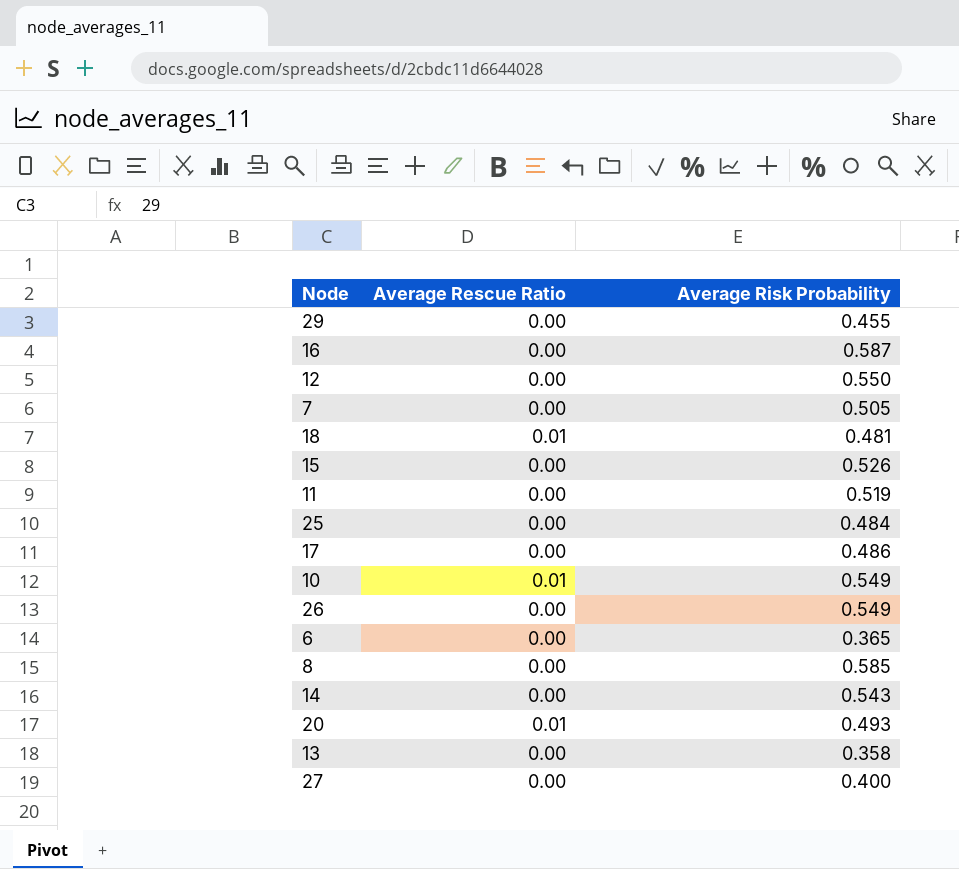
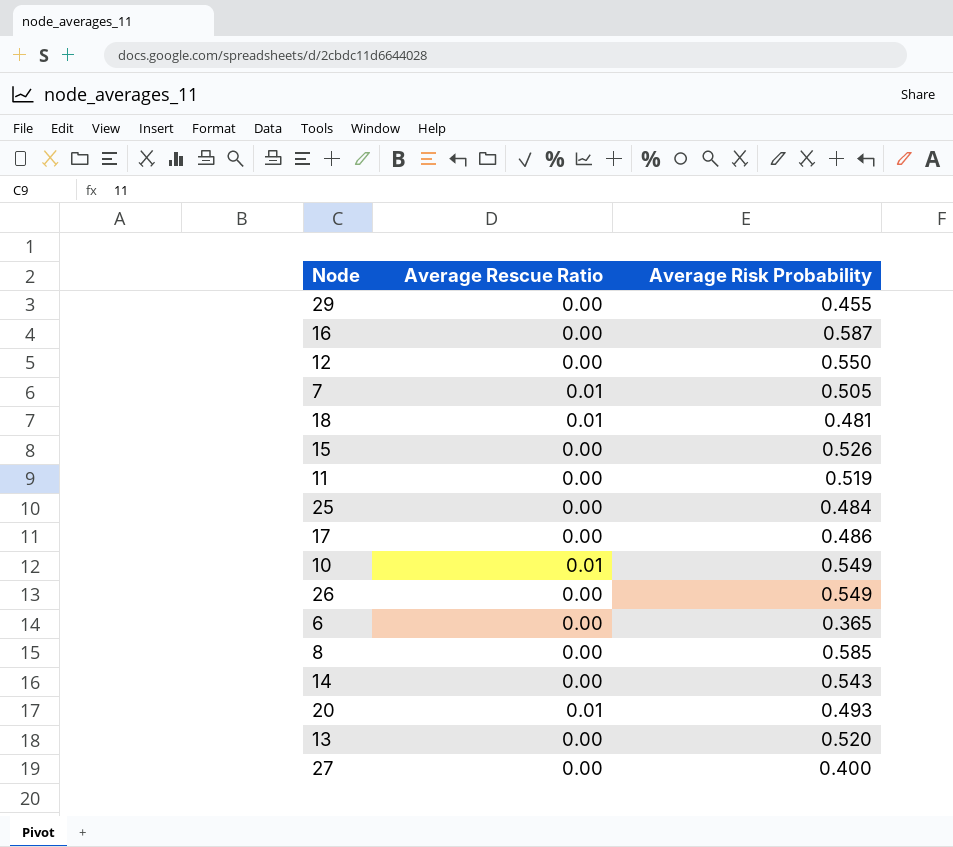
7 | Average Rescue Ratio: 0.00 -> 0.01
13 | Average Risk Probability: 0.358 -> 0.520

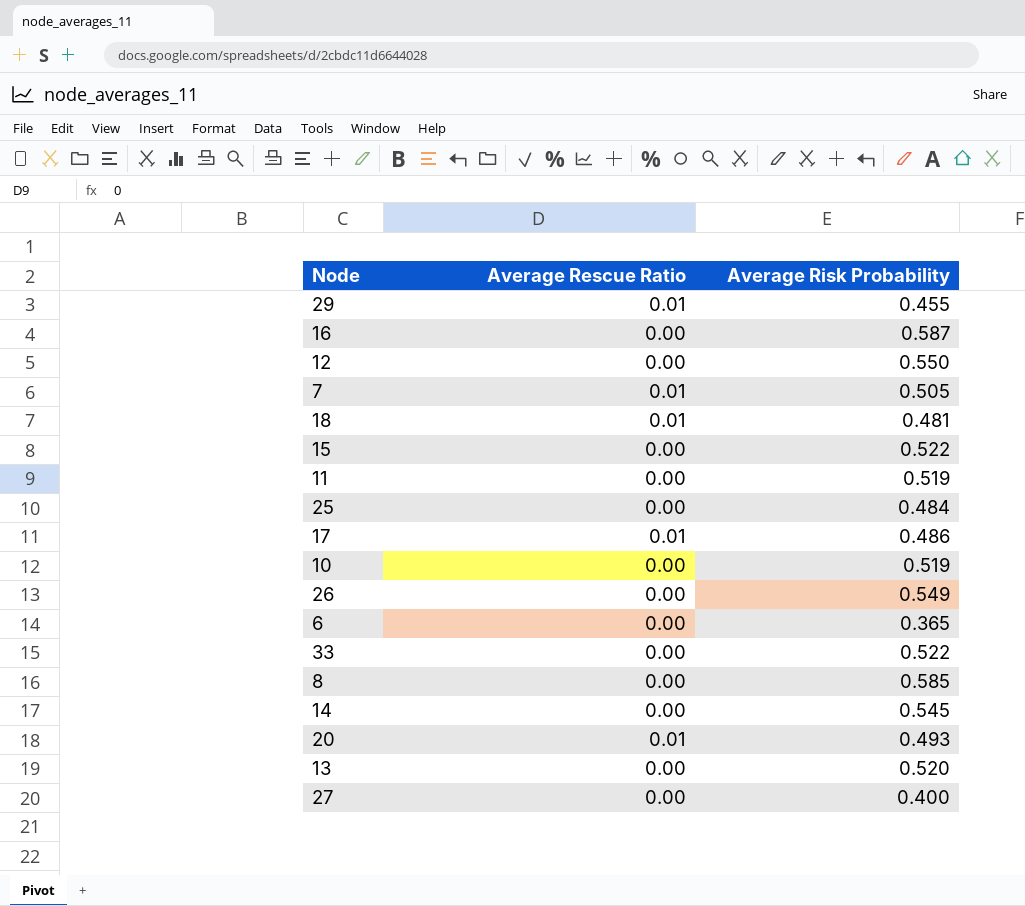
29 | Average Rescue Ratio: 0.00 -> 0.01
15 | Average Risk Probability: 0.526 -> 0.522
17 | Average Rescue Ratio: 0.00 -> 0.01
10 | Average Rescue Ratio: 0.01 -> 0.00
10 | Average Risk Probability: 0.549 -> 0.519
row 33: none -> 0.00 | 0.522
14 | Average Risk Probability: 0.543 -> 0.545

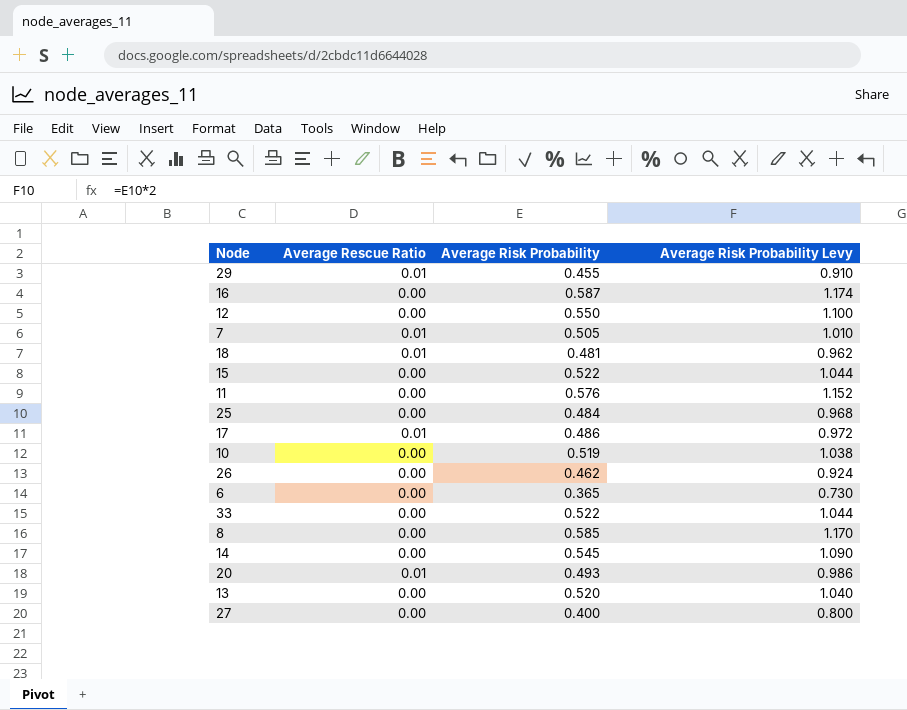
column Average Risk Probability Levy | formula: none -> [Average Risk Probability] * 2
11 | Average Risk Probability: 0.519 -> 0.576
26 | Average Risk Probability: 0.549 -> 0.462

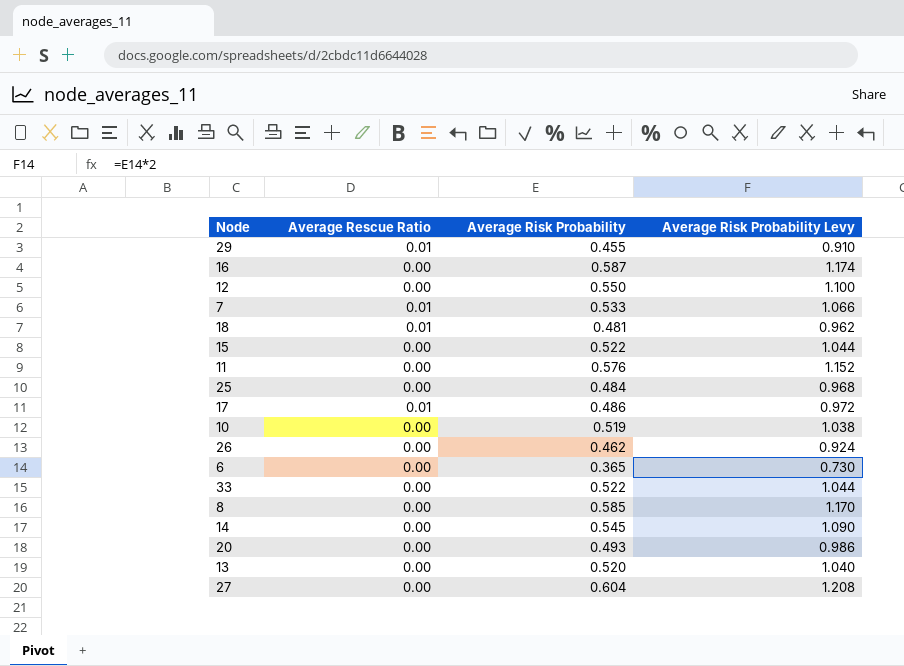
7 | Average Risk Probability: 0.505 -> 0.533
7 | Average Risk Probability Levy: 1.010 -> 1.066
20 | Average Rescue Ratio: 0.01 -> 0.00
27 | Average Risk Probability: 0.400 -> 0.604
27 | Average Risk Probability Levy: 0.800 -> 1.208

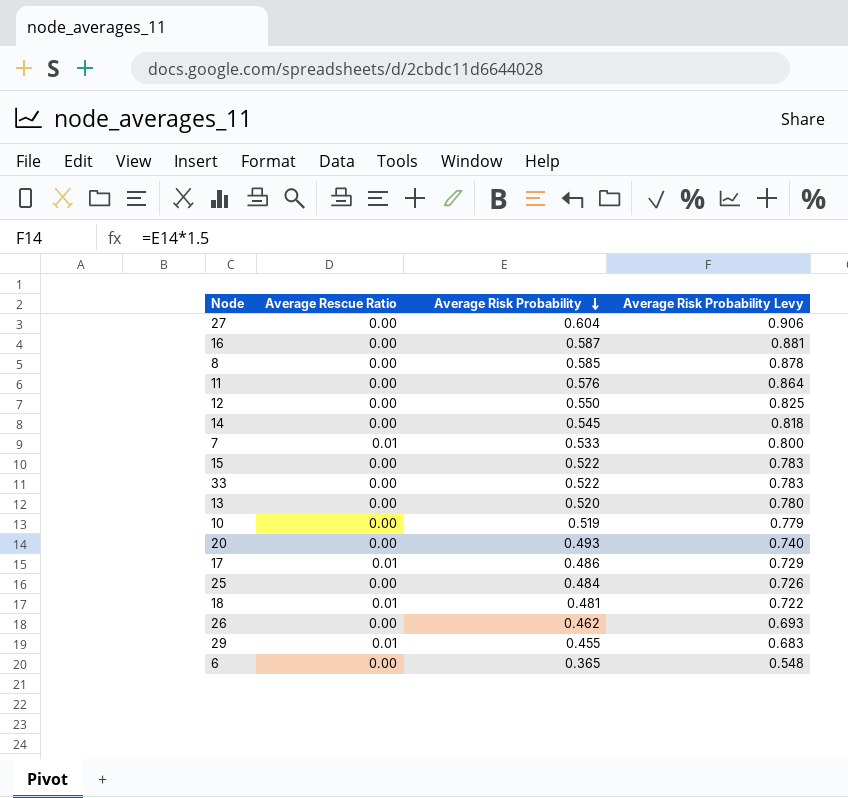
row order: none -> Average Risk Probability descending
column Average Risk Probability Levy | formula: [Average Risk Probability] * 2 -> [Average Risk Probability] * 1.5

